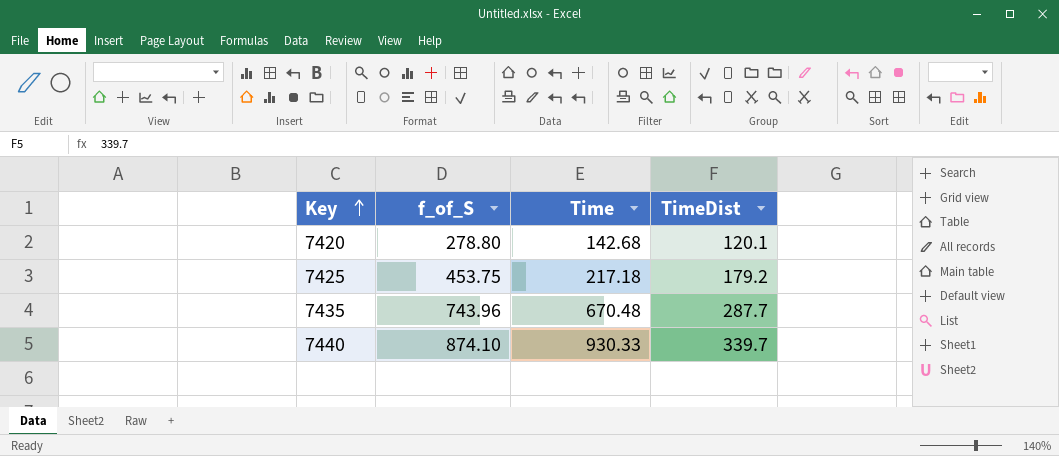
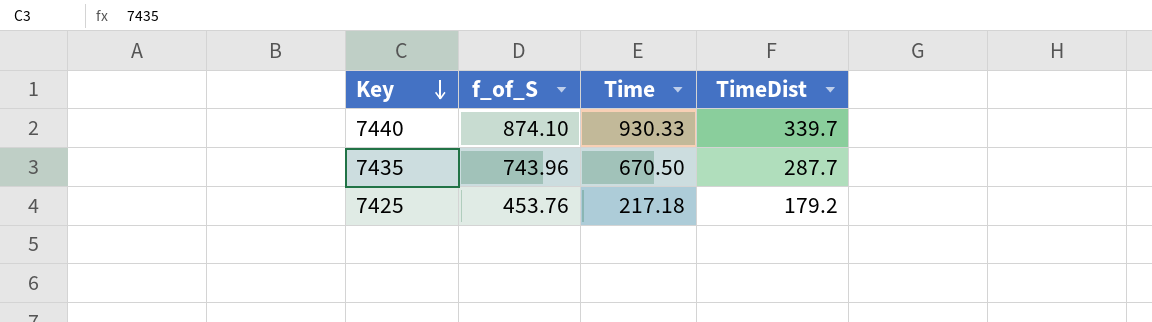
row order: Key ascending -> Key descending
row 7420: 278.80 | 142.68 | 120.1 -> none
7435 | Time: 670.48 -> 670.50
7425 | f_of_S: 453.75 -> 453.76

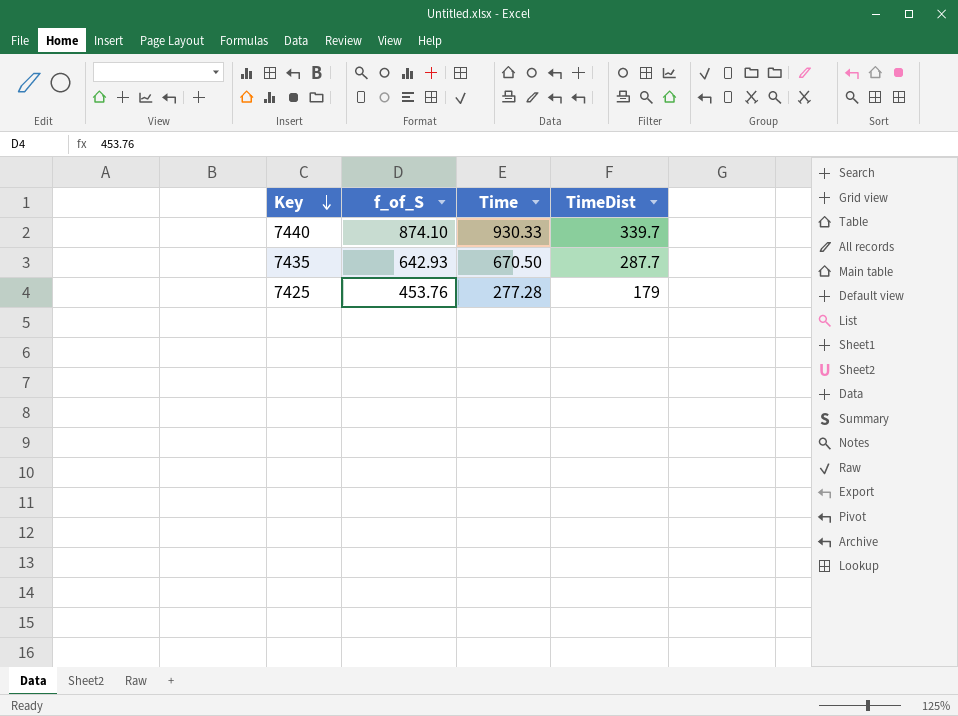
7435 | f_of_S: 743.96 -> 642.93
7425 | Time: 217.18 -> 277.28
7425 | TimeDist: 179.2 -> 179

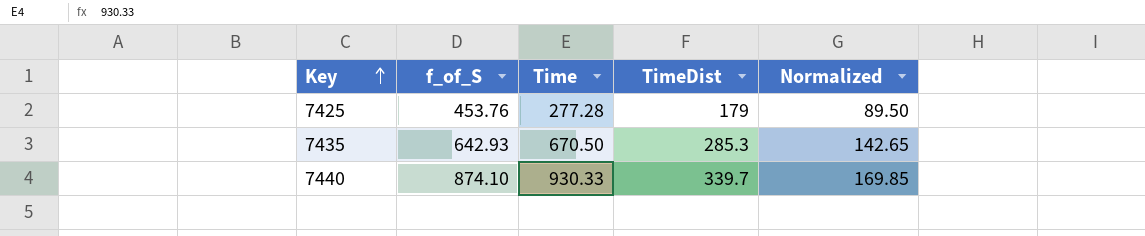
row order: Key descending -> Key ascending
column Normalized | formula: none -> [TimeDist] * 0.5
7435 | TimeDist: 287.7 -> 285.3

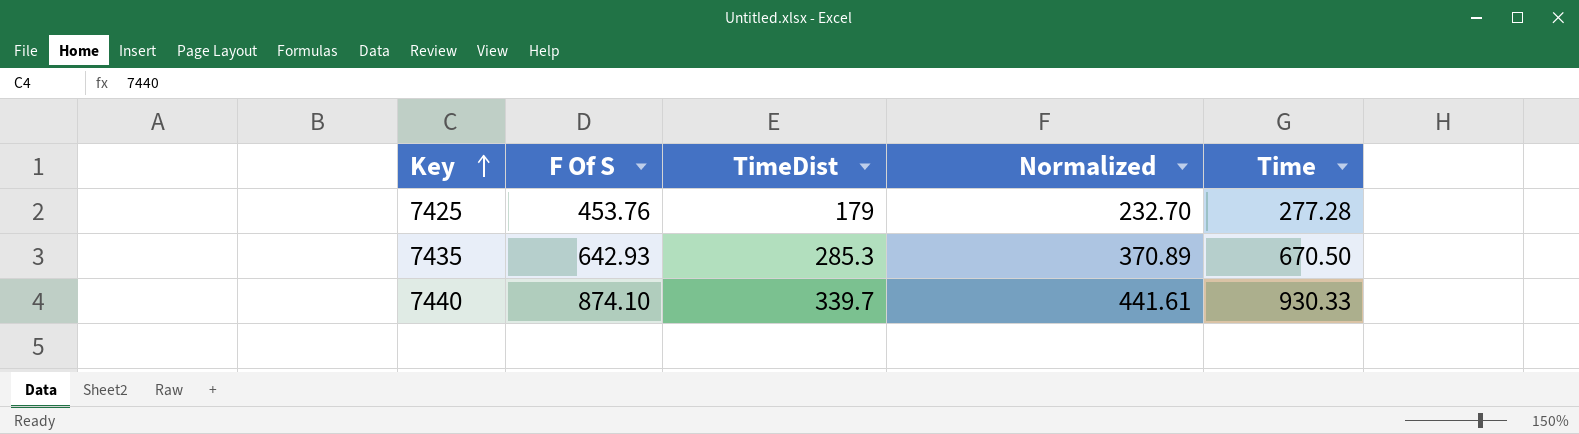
column name: f_of_S -> F Of S
column Normalized | formula: [TimeDist] * 0.5 -> [TimeDist] * 1.3
column Time | position: 3 -> 5

